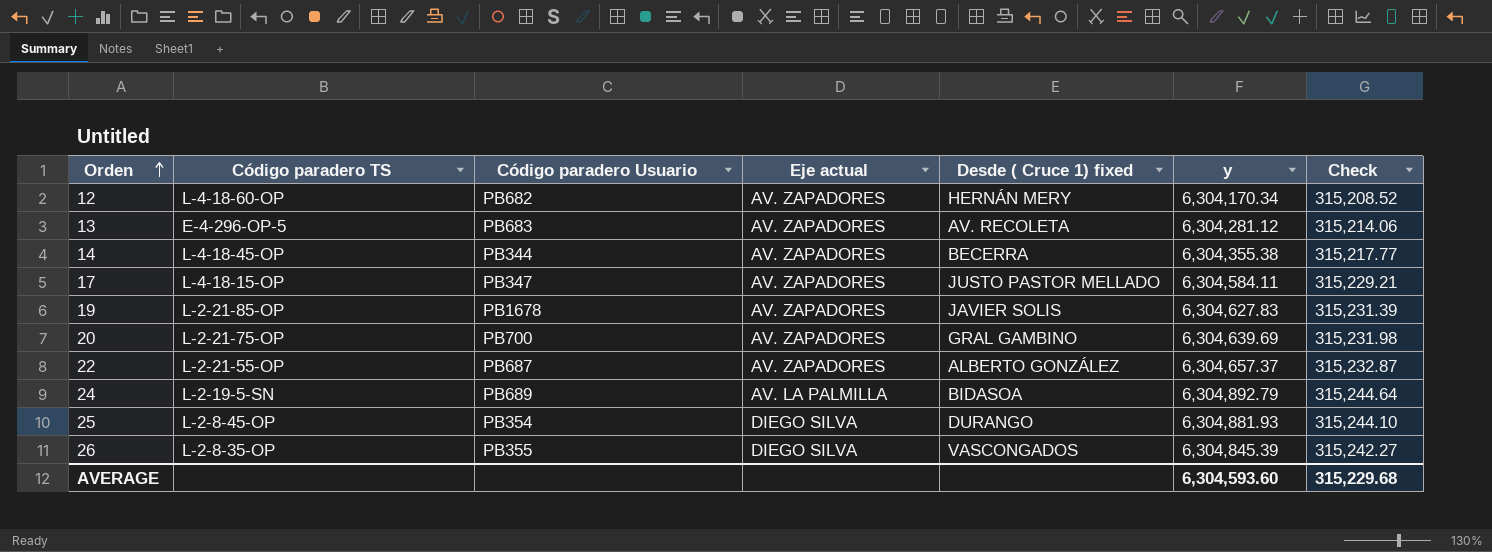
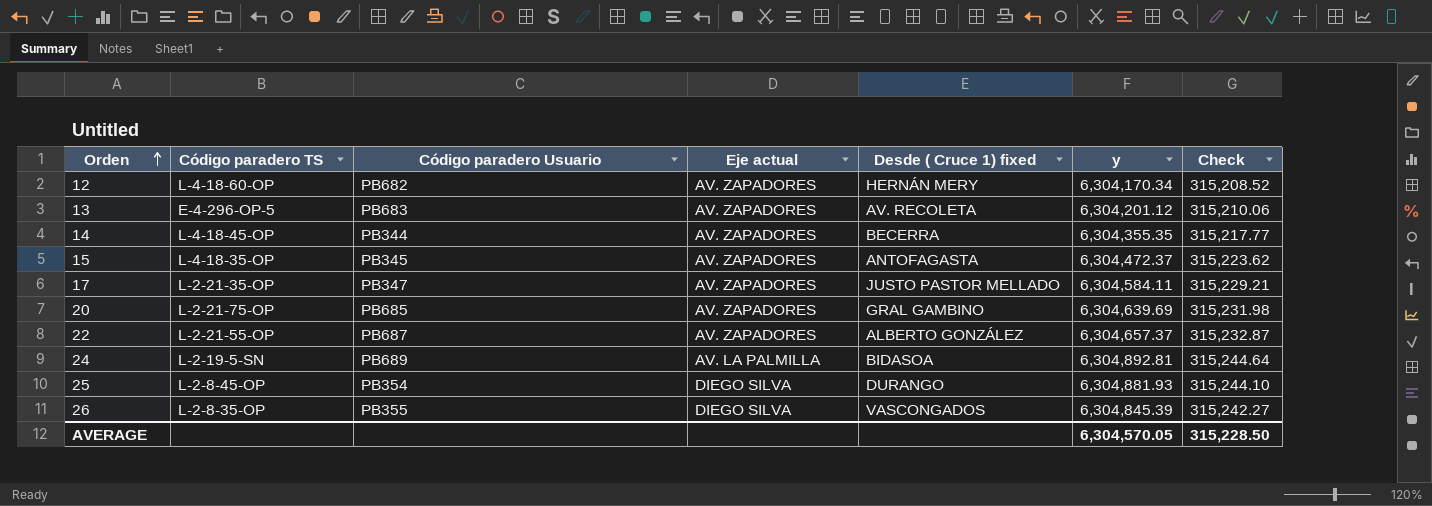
row 19: L-2-21-85-OP | PB1678 | AV. ZAPADORES | JAVIER SOLIS | 6,304,627.83 | 315,231.39 -> none
13 | y: 6,304,281.12 -> 6,304,201.12
13 | Check: 315,214.06 -> 315,210.06
14 | y: 6,304,355.38 -> 6,304,355.35
row 15: none -> L-4-18-35-OP | PB345 | AV. ZAPADORES | ANTOFAGASTA | 6,304,472.37 | 315,223.62
17 | Código paradero TS: L-4-18-15-OP -> L-2-21-35-OP
20 | Código paradero Usuario: PB700 -> PB685
24 | y: 6,304,892.79 -> 6,304,892.81
AVERAGE | y: 6,304,593.60 -> 6,304,570.05
AVERAGE | Check: 315,229.68 -> 315,228.50

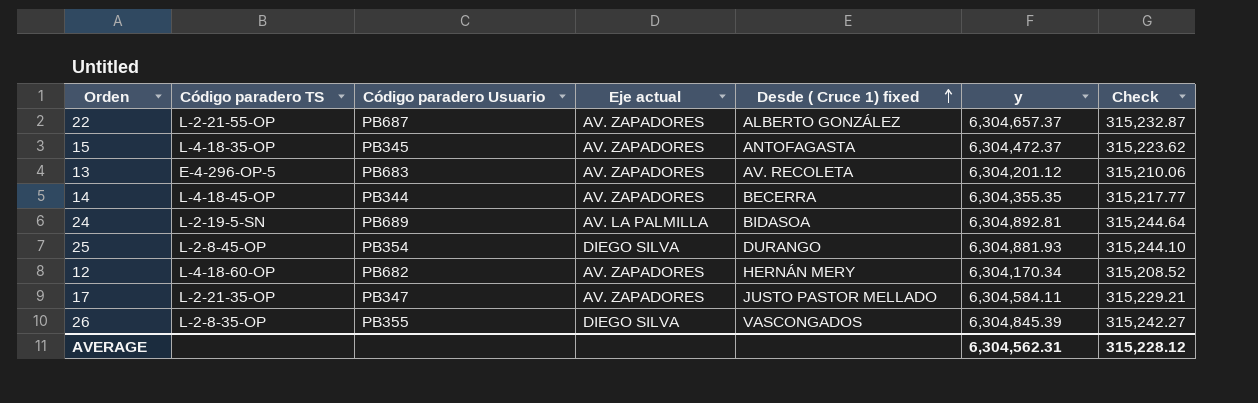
row order: Orden ascending -> Desde ( Cruce 1) fixed ascending
row 20: L-2-21-75-OP | PB685 | AV. ZAPADORES | GRAL GAMBINO | 6,304,639.69 | 315,231.98 -> none
AVERAGE | y: 6,304,570.05 -> 6,304,562.31
AVERAGE | Check: 315,228.50 -> 315,228.12

